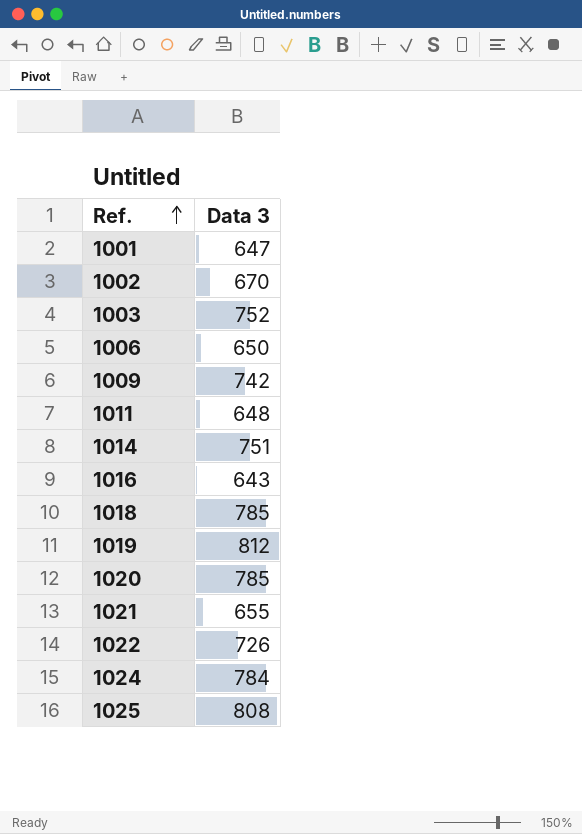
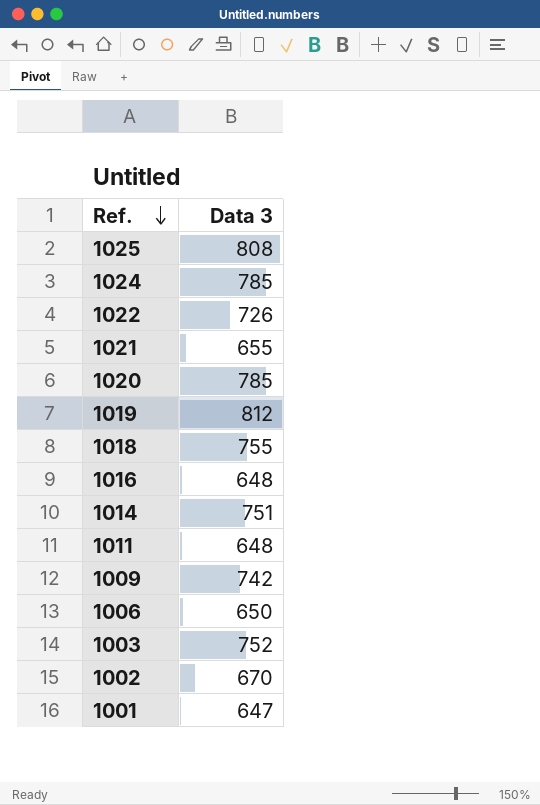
row order: Ref. ascending -> Ref. descending
1024 | Data 3: 784 -> 785
1018 | Data 3: 785 -> 755
1016 | Data 3: 643 -> 648

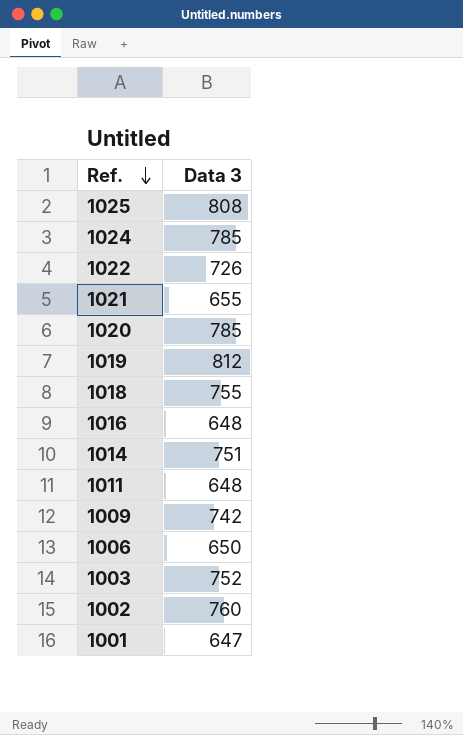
1002 | Data 3: 670 -> 760

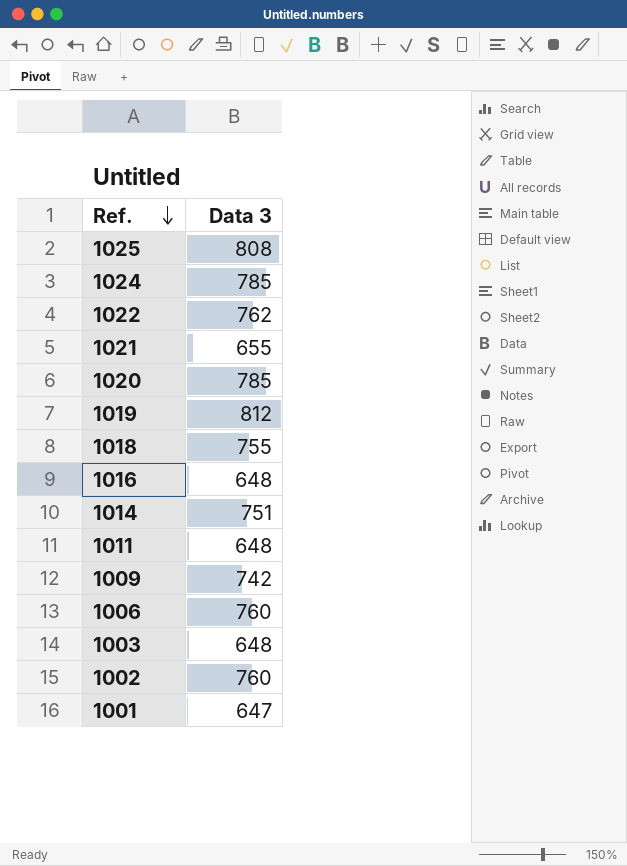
1022 | Data 3: 726 -> 762
1006 | Data 3: 650 -> 760
1003 | Data 3: 752 -> 648

